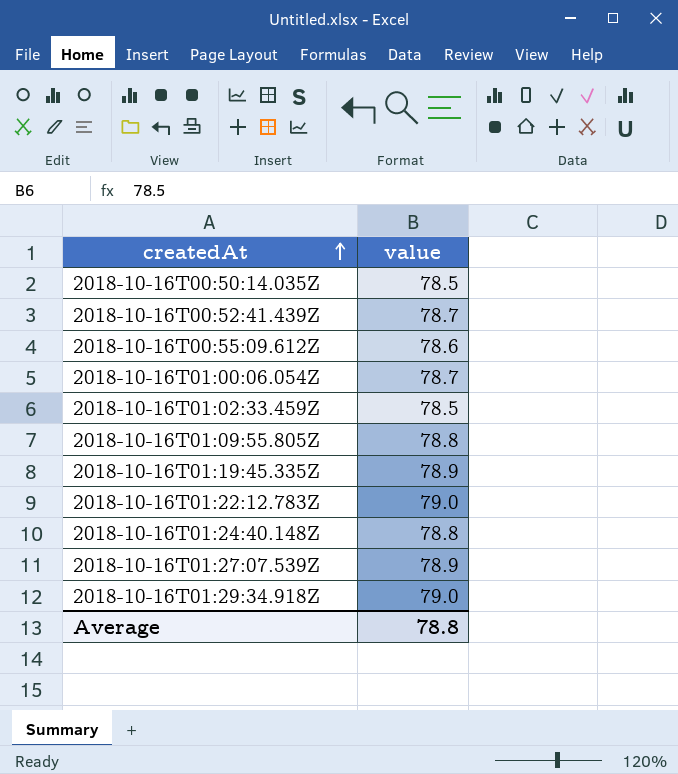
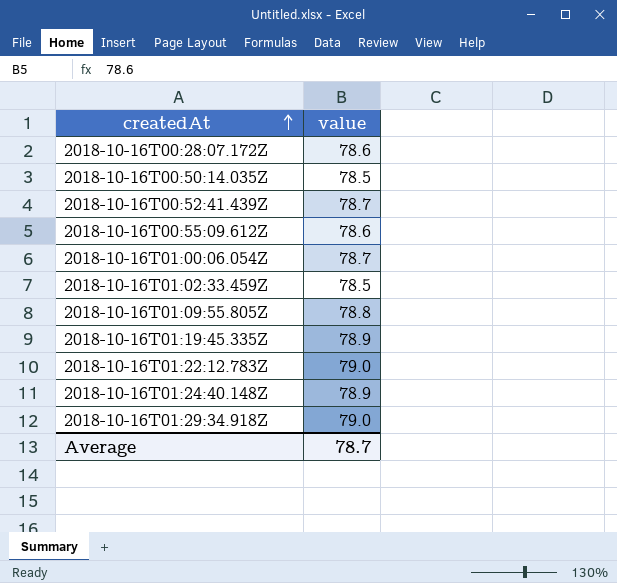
row 2018-10-16T01:27:07.539Z: 78.9 -> none
row 2018-10-16T00:28:07.172Z: none -> 78.6
2018-10-16T01:24:40.148Z | value: 78.8 -> 78.9
Average | value: 78.8 -> 78.7

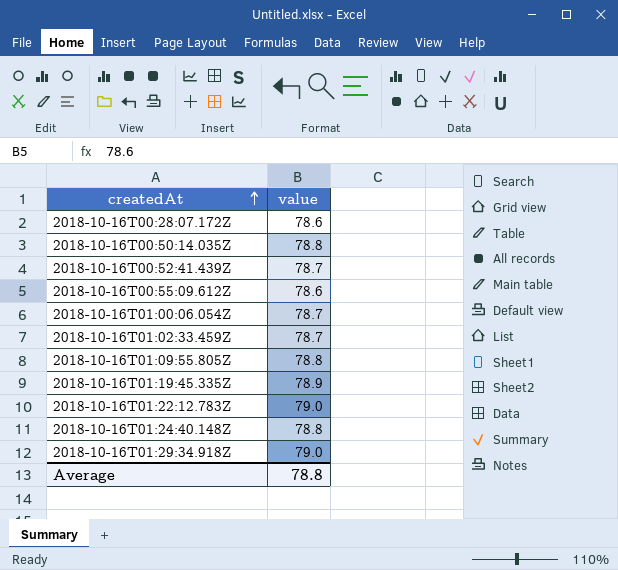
2018-10-16T00:50:14.035Z | value: 78.5 -> 78.8
2018-10-16T01:02:33.459Z | value: 78.5 -> 78.7
2018-10-16T01:24:40.148Z | value: 78.9 -> 78.8
Average | value: 78.7 -> 78.8

